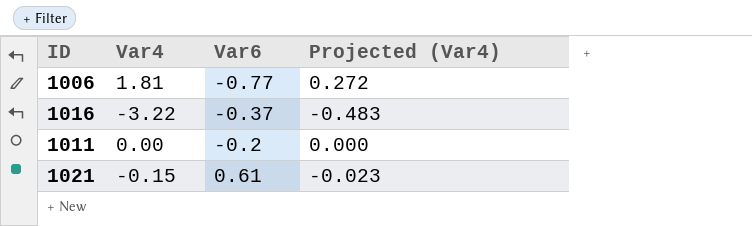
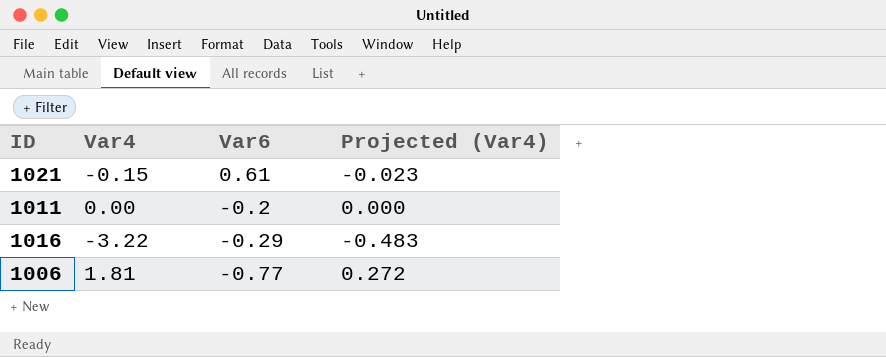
row order: Var6 ascending -> Var6 descending
1016 | Var6: -0.37 -> -0.29

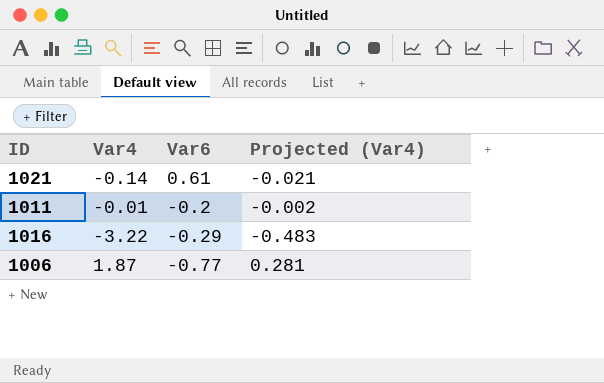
1021 | Var4: -0.15 -> -0.14
1021 | Projected (Var4): -0.023 -> -0.021
1011 | Var4: 0.00 -> -0.01
1011 | Projected (Var4): 0.000 -> -0.002
1006 | Var4: 1.81 -> 1.87
1006 | Projected (Var4): 0.272 -> 0.281

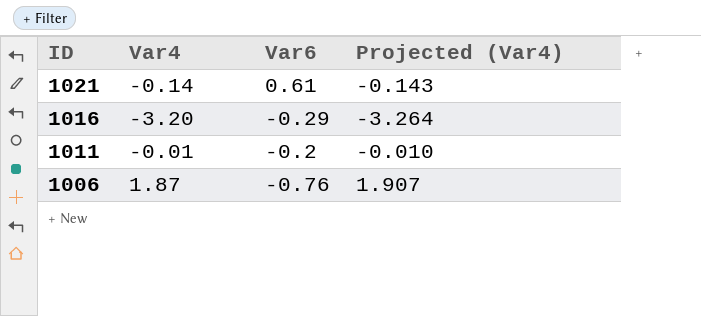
row order: Var6 descending -> ID descending
column Projected (Var4) | formula: [Var4] * 0.15 -> [Var4] * 1.02
1016 | Var4: -3.22 -> -3.20
1006 | Var6: -0.77 -> -0.76

